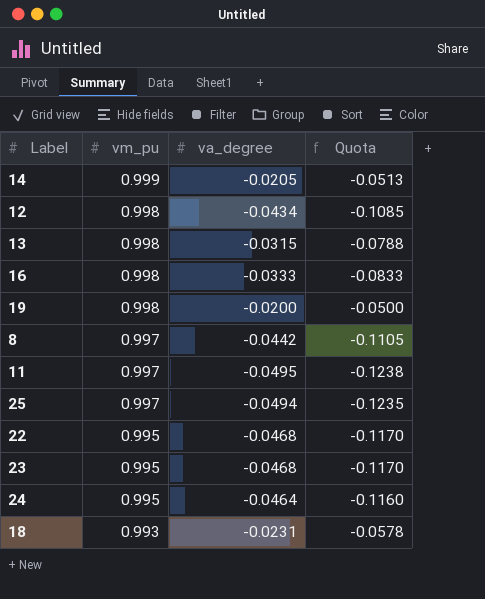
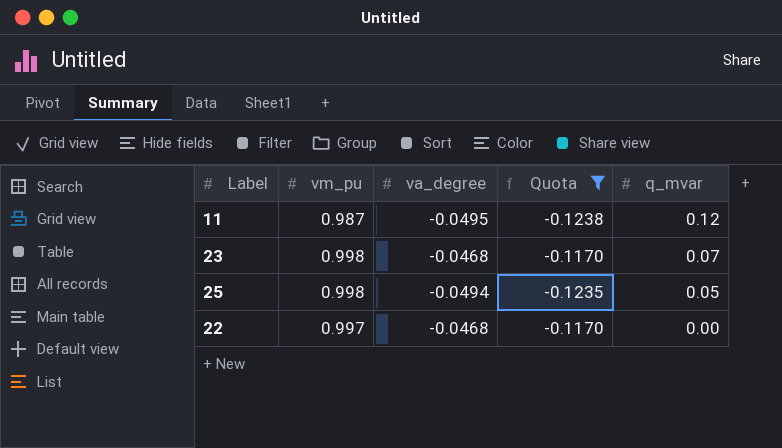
filter: none -> Quota <= -0.1170
row order: vm_pu descending -> q_mvar descending
column q_mvar | position: none -> 5
11 | vm_pu: 0.997 -> 0.987
23 | vm_pu: 0.995 -> 0.998
25 | vm_pu: 0.997 -> 0.998
22 | vm_pu: 0.995 -> 0.997

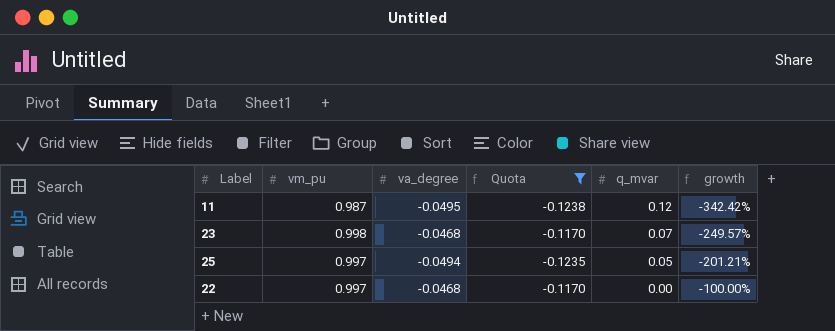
column growth | formula: none -> ([q_mvar] - [va_degree]) / [va_degree]
25 | vm_pu: 0.998 -> 0.997

